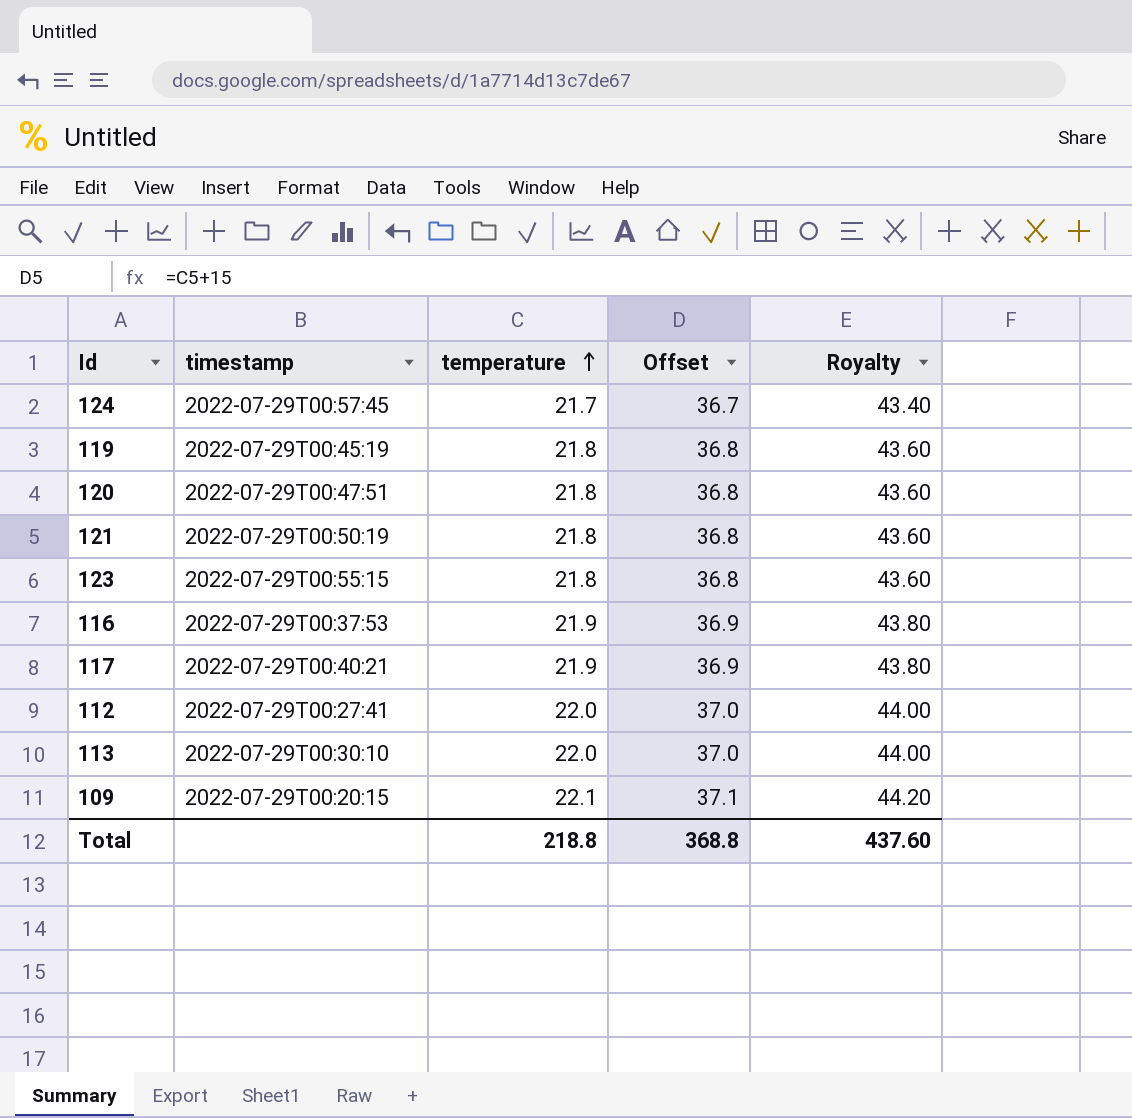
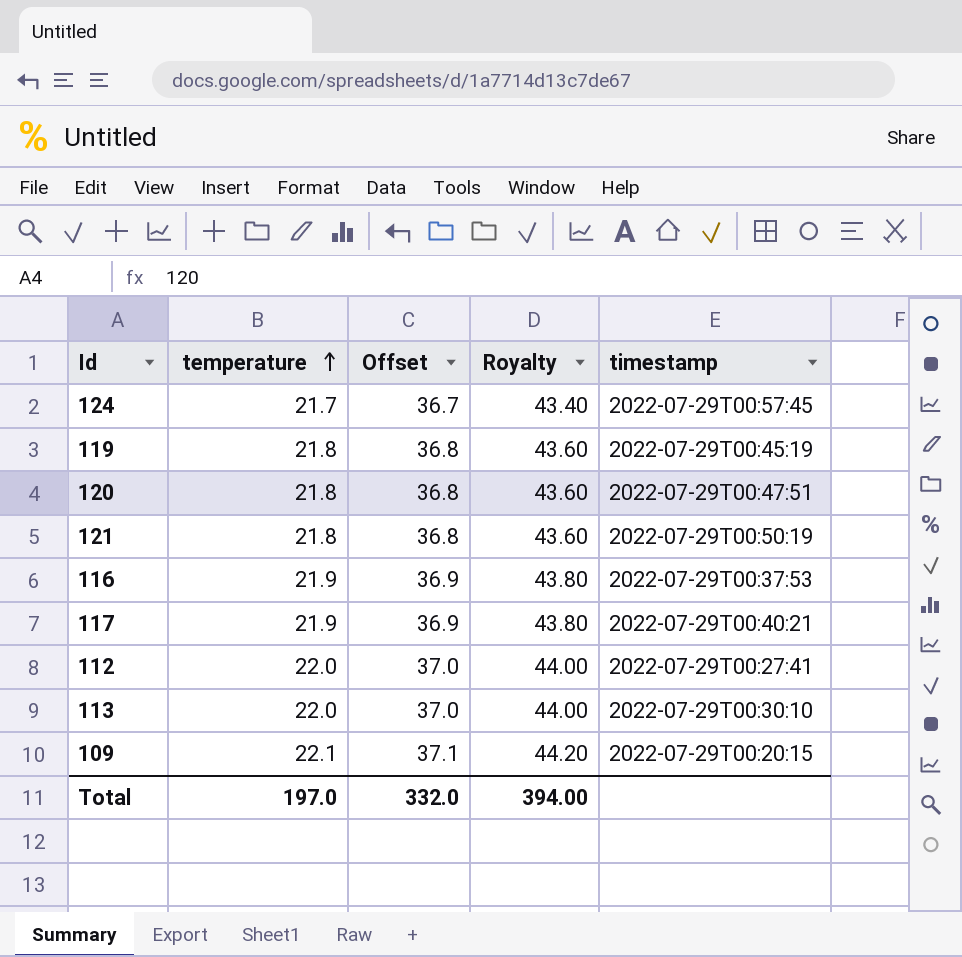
column timestamp | position: 2 -> 5
row 123: 2022-07-29T00:55:15 | 21.8 | 36.8 | 43.60 -> none
Total | temperature: 218.8 -> 197.0
Total | Offset: 368.8 -> 332.0
Total | Royalty: 437.60 -> 394.00

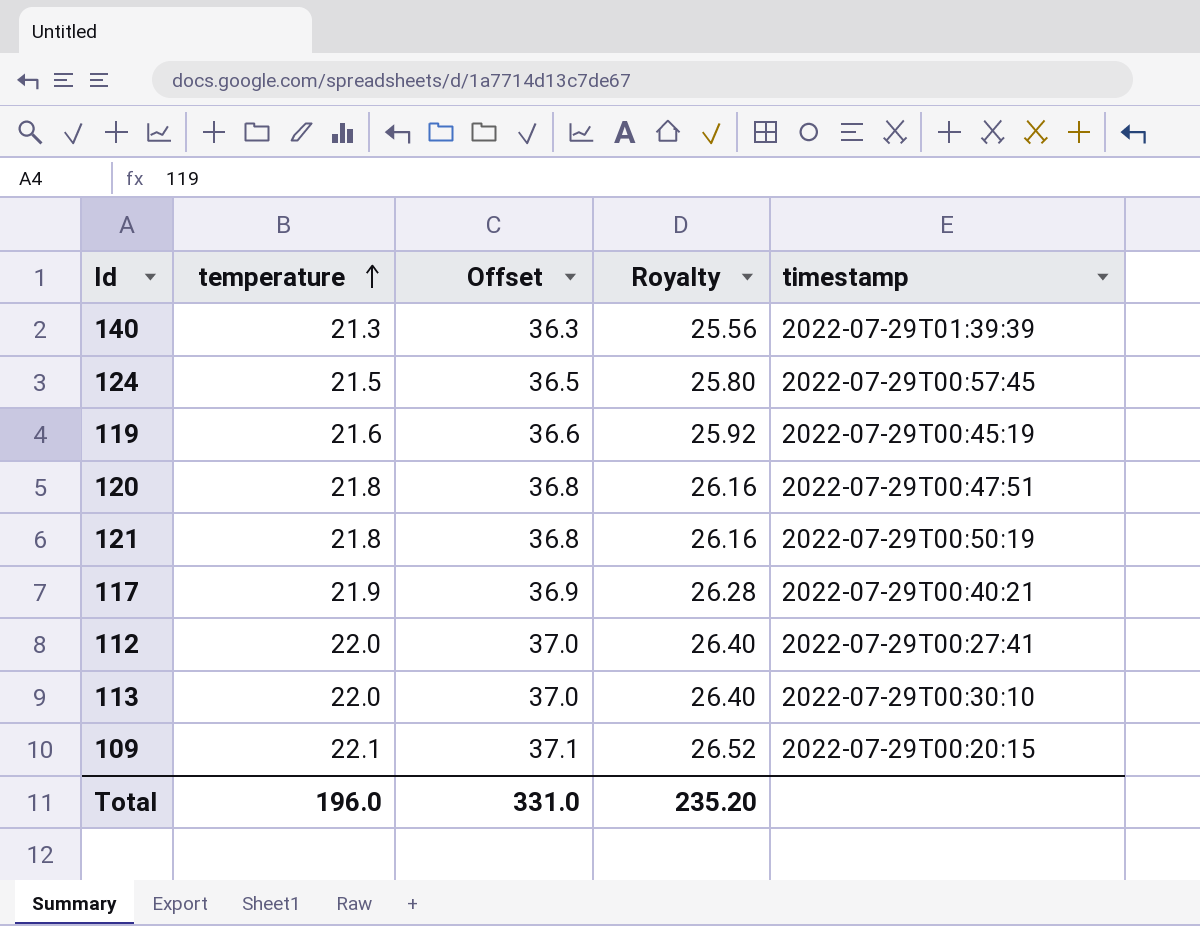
column Royalty | formula: [temperature] * 2 -> [temperature] * 1.2
row 116: 21.9 | 36.9 | 43.80 | 2022-07-29T00:37:53 -> none
row 140: none -> 21.3 | 36.3 | 25.56 | 2022-07-29T01:39:39
124 | temperature: 21.7 -> 21.5
124 | Offset: 36.7 -> 36.5
119 | temperature: 21.8 -> 21.6
119 | Offset: 36.8 -> 36.6
Total | temperature: 197.0 -> 196.0
Total | Offset: 332.0 -> 331.0
Total | Royalty: 394.00 -> 235.20

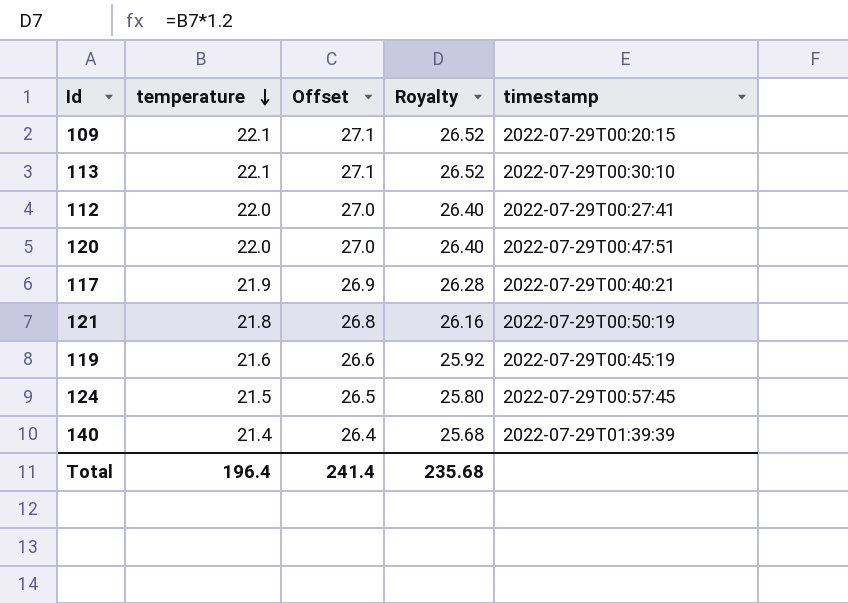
row order: temperature ascending -> temperature descending
column Offset | formula: [temperature] + 15 -> [temperature] + 5
113 | temperature: 22.0 -> 22.1
113 | Royalty: 26.40 -> 26.52
120 | temperature: 21.8 -> 22.0
120 | Royalty: 26.16 -> 26.40
140 | temperature: 21.3 -> 21.4
140 | Royalty: 25.56 -> 25.68
Total | temperature: 196.0 -> 196.4
Total | Offset: 331.0 -> 241.4
Total | Royalty: 235.20 -> 235.68

